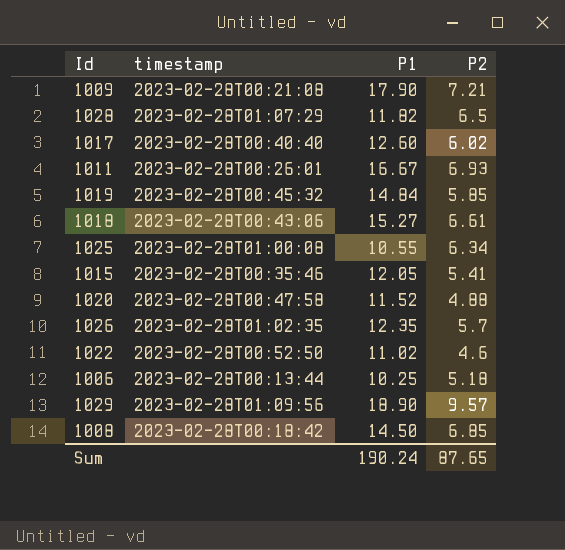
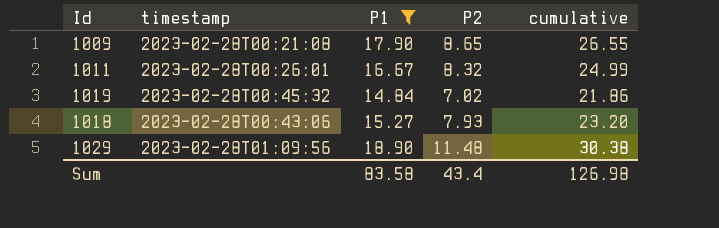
filter: none -> P1 >= 14.84
column cumulative | formula: none -> [P1] + [P2]
1009 | P2: 7.21 -> 8.65
1011 | P2: 6.93 -> 8.32
1019 | P2: 5.85 -> 7.02
1018 | P2: 6.61 -> 7.93
1029 | P2: 9.57 -> 11.48
Sum | P1: 190.24 -> 83.58
Sum | P2: 87.65 -> 43.4

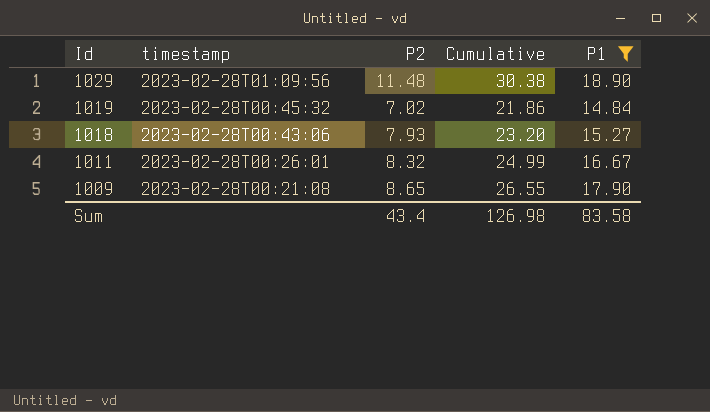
row order: none -> Id descending
column name: cumulative -> Cumulative
column P1 | position: 3 -> 5

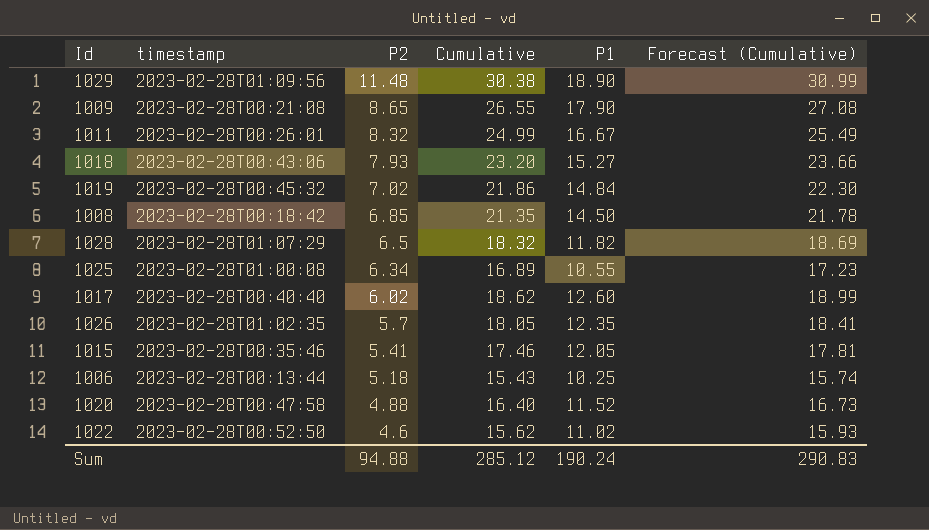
filter: P1 >= 14.84 -> none
row order: Id descending -> P2 descending
column Forecast (Cumulative) | formula: none -> [Cumulative] * 1.02
Sum | P2: 43.4 -> 94.88
Sum | Cumulative: 126.98 -> 285.12
Sum | P1: 83.58 -> 190.24

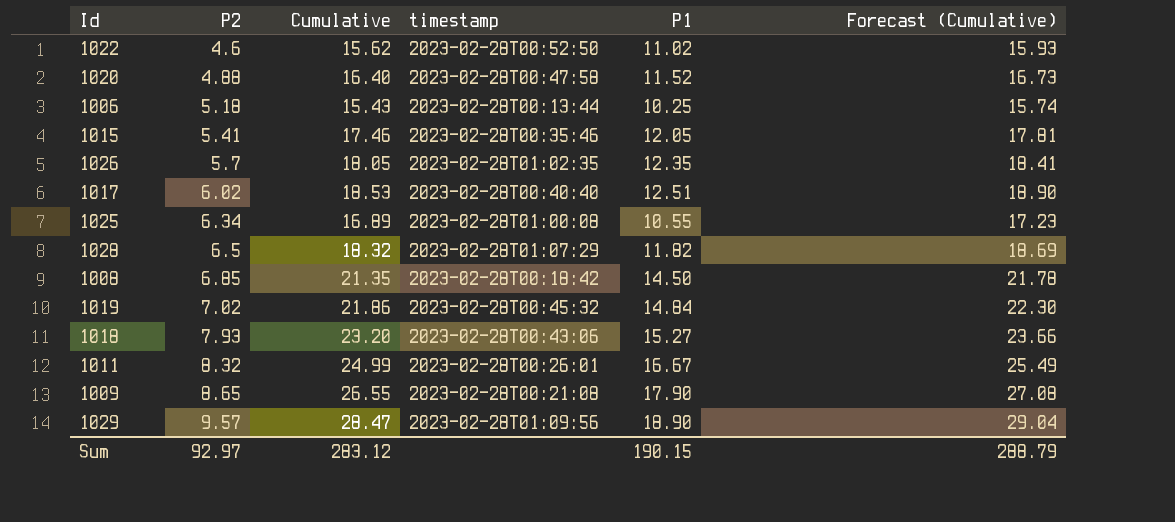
row order: P2 descending -> P2 ascending
column timestamp | position: 2 -> 4
1017 | Cumulative: 18.62 -> 18.53
1017 | P1: 12.60 -> 12.51
1017 | Forecast (Cumulative): 18.99 -> 18.90
1029 | P2: 11.48 -> 9.57
1029 | Cumulative: 30.38 -> 28.47
1029 | Forecast (Cumulative): 30.99 -> 29.04
Sum | P2: 94.88 -> 92.97
Sum | Cumulative: 285.12 -> 283.12
Sum | P1: 190.24 -> 190.15
Sum | Forecast (Cumulative): 290.83 -> 288.79

